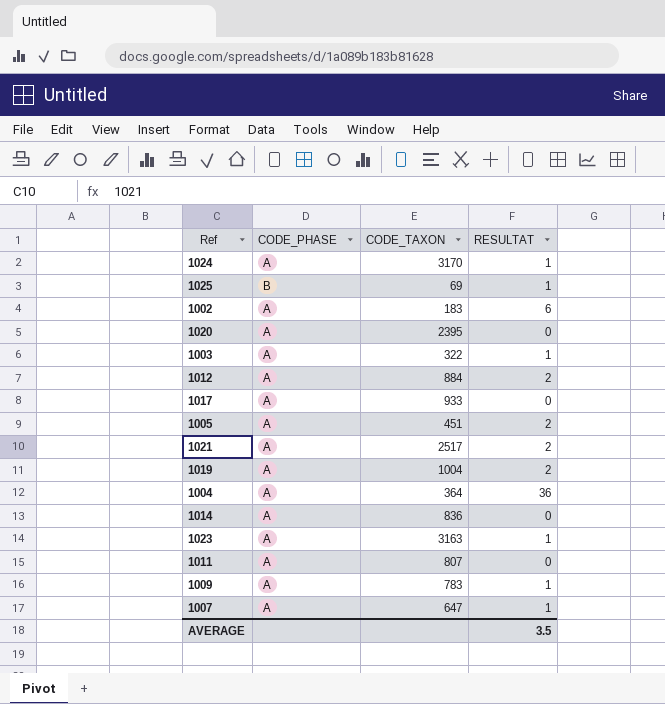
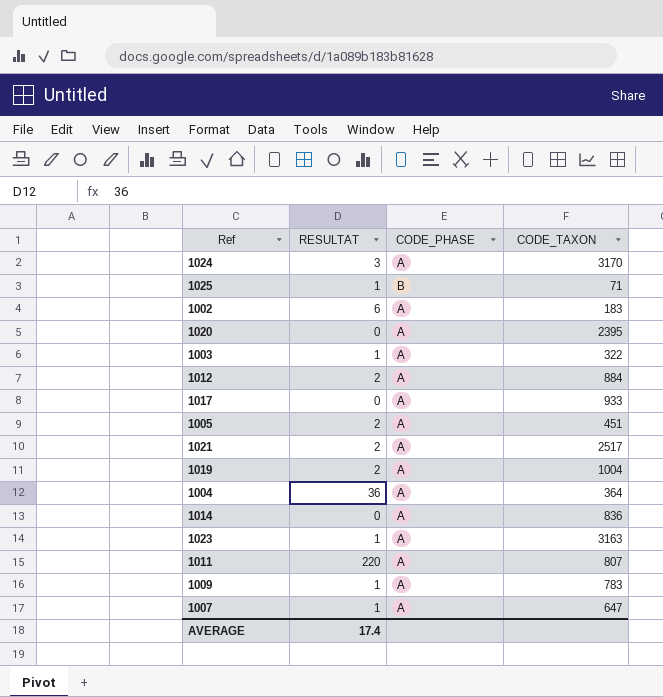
column RESULTAT | position: 4 -> 2
1024 | RESULTAT: 1 -> 3
1025 | CODE_TAXON: 69 -> 71
1011 | RESULTAT: 0 -> 220
AVERAGE | RESULTAT: 3.5 -> 17.4

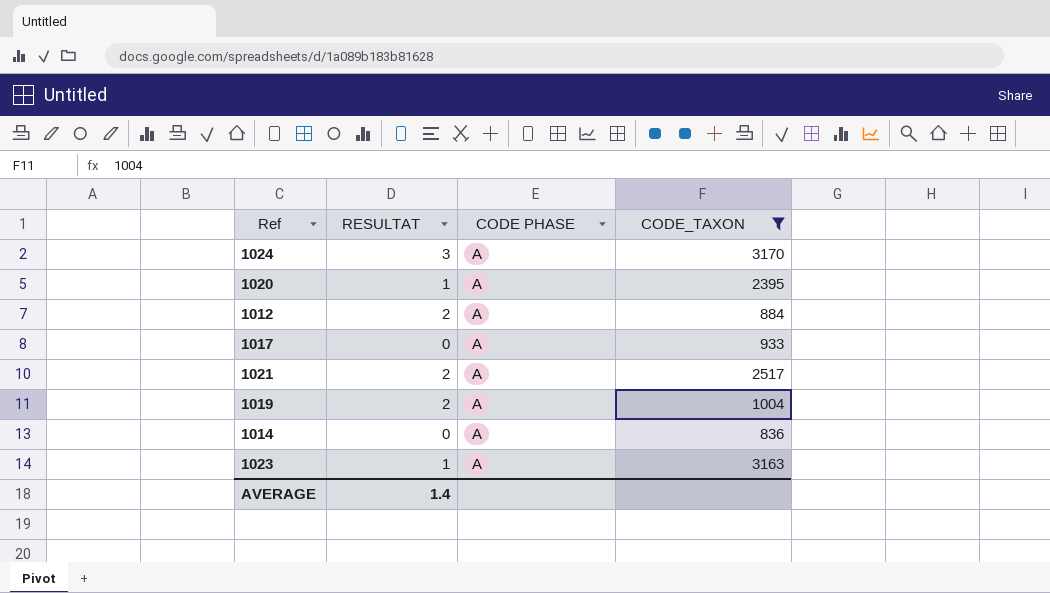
filter: none -> CODE_TAXON >= 836
column name: CODE_PHASE -> CODE PHASE
1020 | RESULTAT: 0 -> 1
AVERAGE | RESULTAT: 17.4 -> 1.4

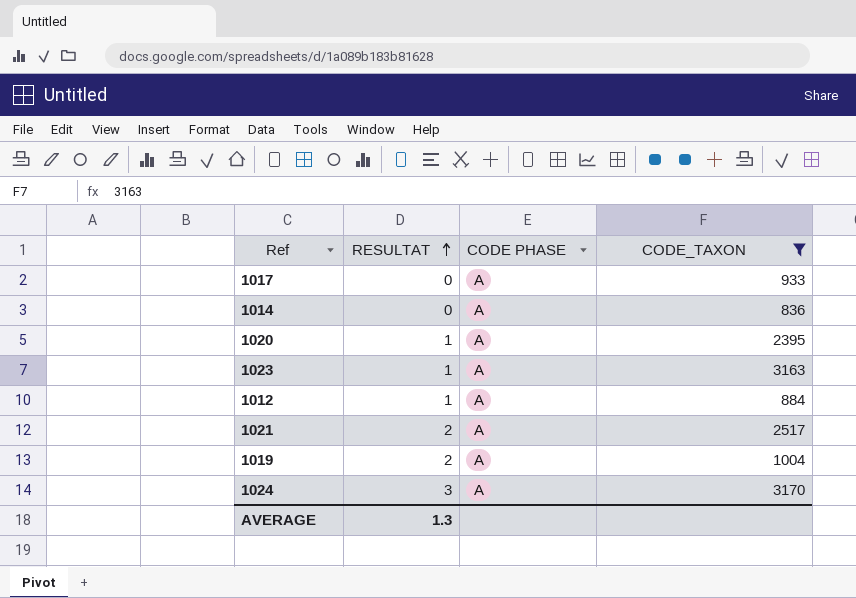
row order: none -> RESULTAT ascending
1012 | RESULTAT: 2 -> 1
AVERAGE | RESULTAT: 1.4 -> 1.3

